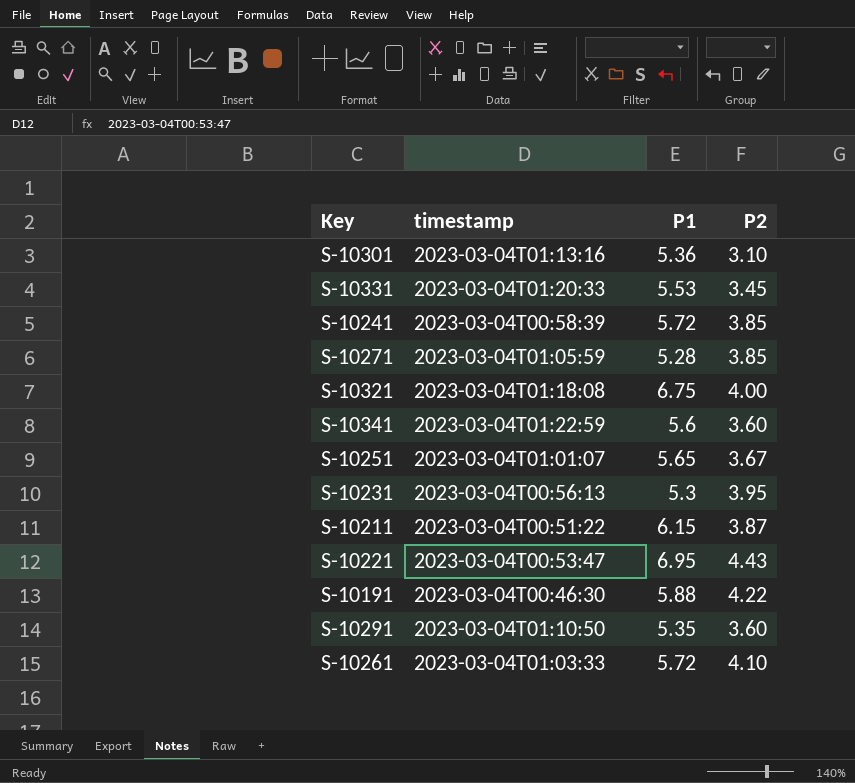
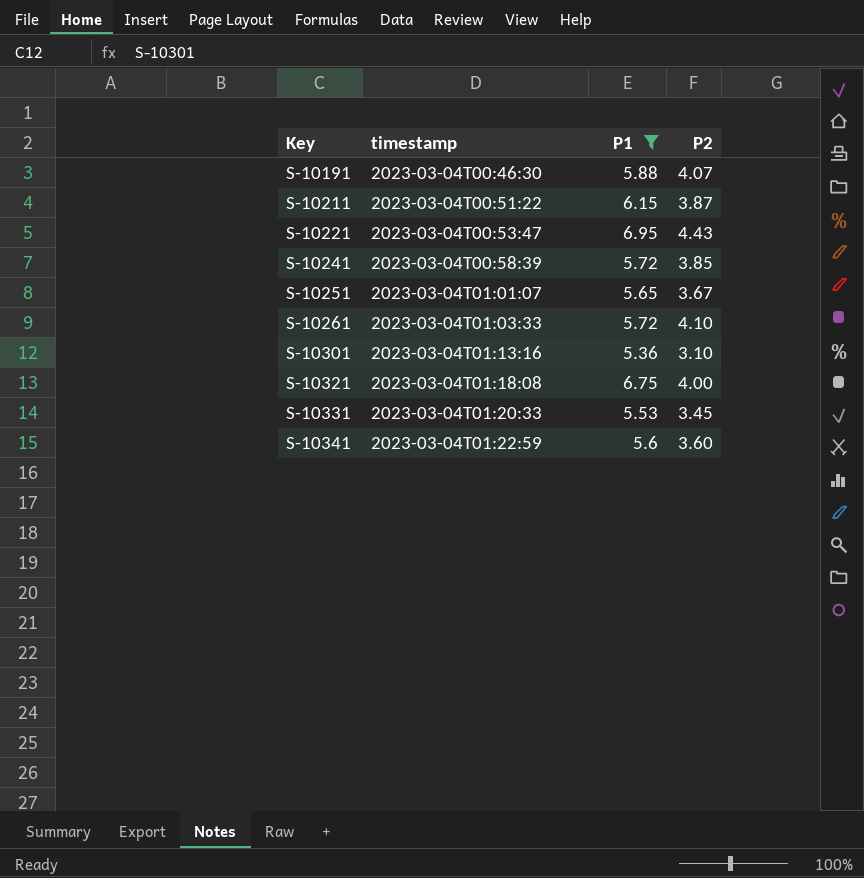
filter: none -> P1 >= 5.36
row order: none -> Key ascending
S-10191 | P2: 4.22 -> 4.07

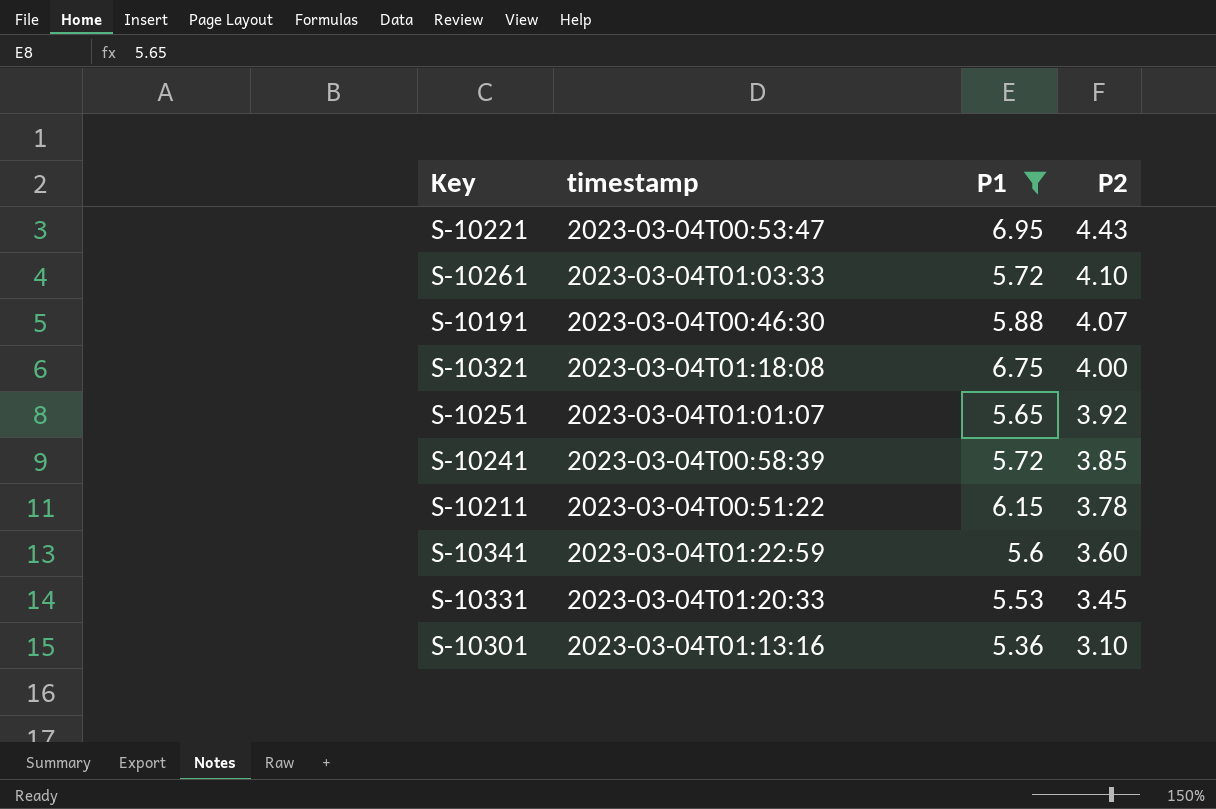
row order: Key ascending -> P2 descending
S-10251 | P2: 3.67 -> 3.92
S-10211 | P2: 3.87 -> 3.78

